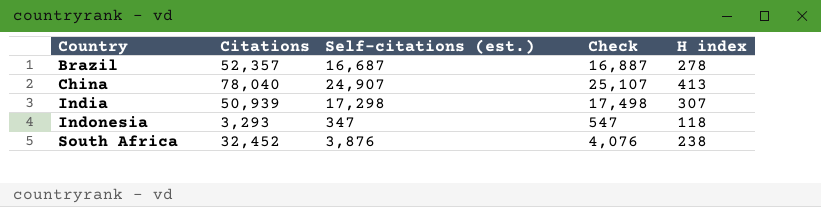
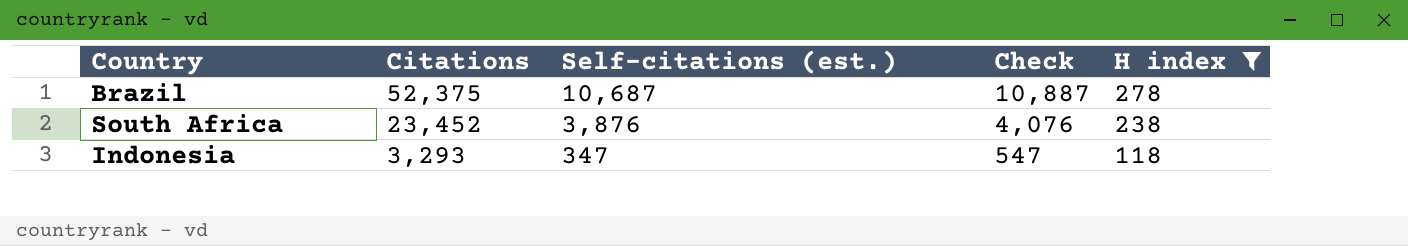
filter: none -> H index <= 278
row order: Country ascending -> Citations descending
Brazil | Citations: 52,357 -> 52,375
Brazil | Self-citations (est.): 16,687 -> 10,687
Brazil | Check: 16,887 -> 10,887
South Africa | Citations: 32,452 -> 23,452

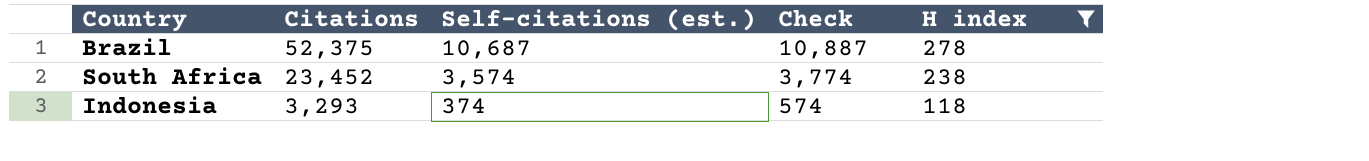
South Africa | Self-citations (est.): 3,876 -> 3,574
South Africa | Check: 4,076 -> 3,774
Indonesia | Self-citations (est.): 347 -> 374
Indonesia | Check: 547 -> 574

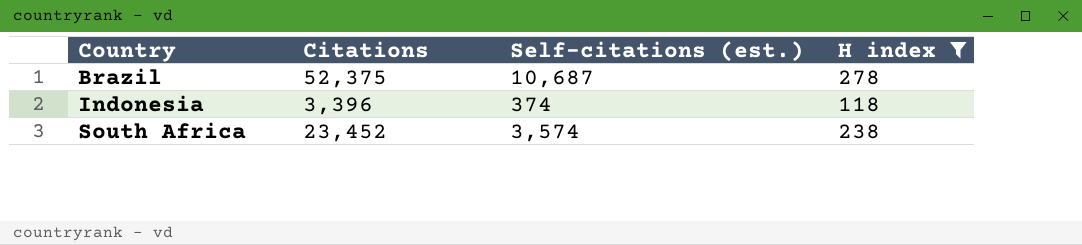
row order: Citations descending -> Country ascending
column Check | formula: [Self-citations (est.)] + 200 -> none
Indonesia | Citations: 3,293 -> 3,396

